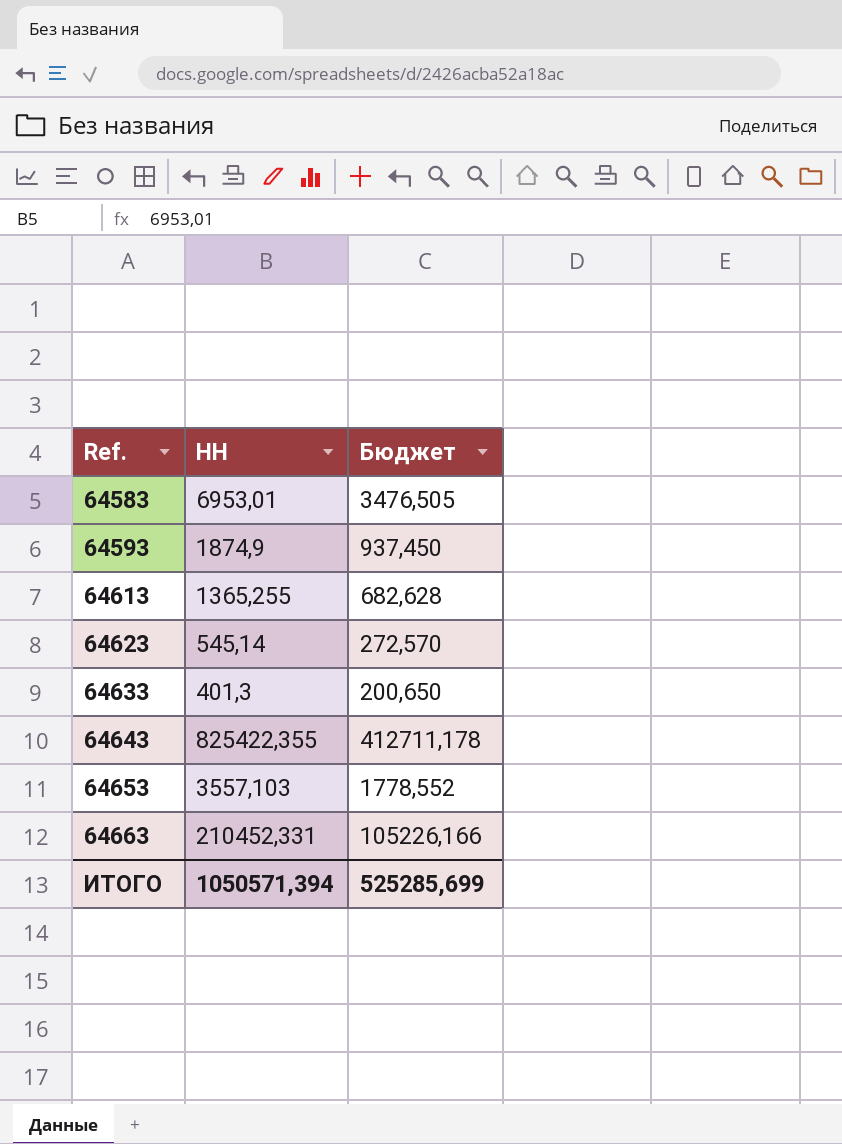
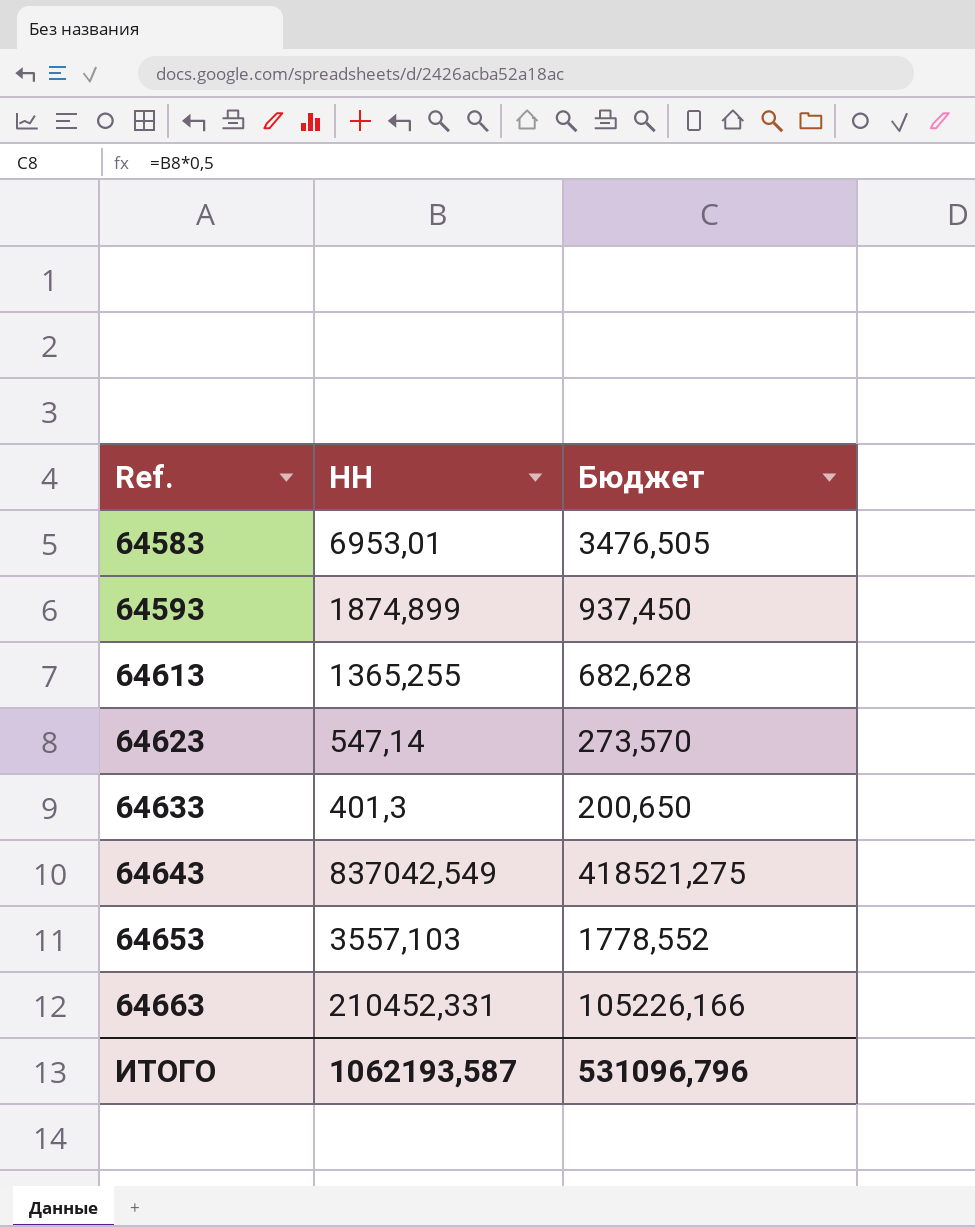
64593 | НН: 1874,9 -> 1874,899
64623 | НН: 545,14 -> 547,14
64623 | Бюджет: 272,570 -> 273,570
64643 | НН: 825422,355 -> 837042,549
64643 | Бюджет: 412711,178 -> 418521,275
ИТОГО | НН: 1050571,394 -> 1062193,587
ИТОГО | Бюджет: 525285,699 -> 531096,796

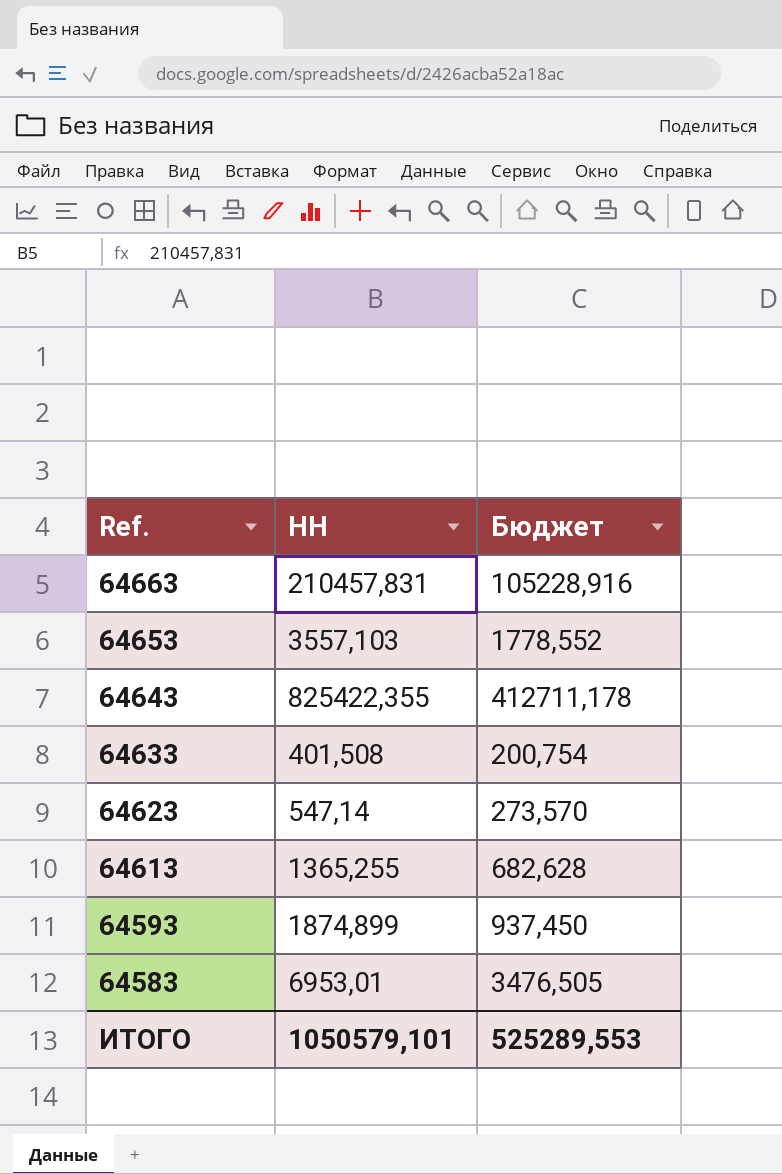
row order: Ref. ascending -> Ref. descending
64663 | НН: 210452,331 -> 210457,831
64663 | Бюджет: 105226,166 -> 105228,916
64643 | НН: 837042,549 -> 825422,355
64643 | Бюджет: 418521,275 -> 412711,178
64633 | НН: 401,3 -> 401,508
64633 | Бюджет: 200,650 -> 200,754
ИТОГО | НН: 1062193,587 -> 1050579,101
ИТОГО | Бюджет: 531096,796 -> 525289,553

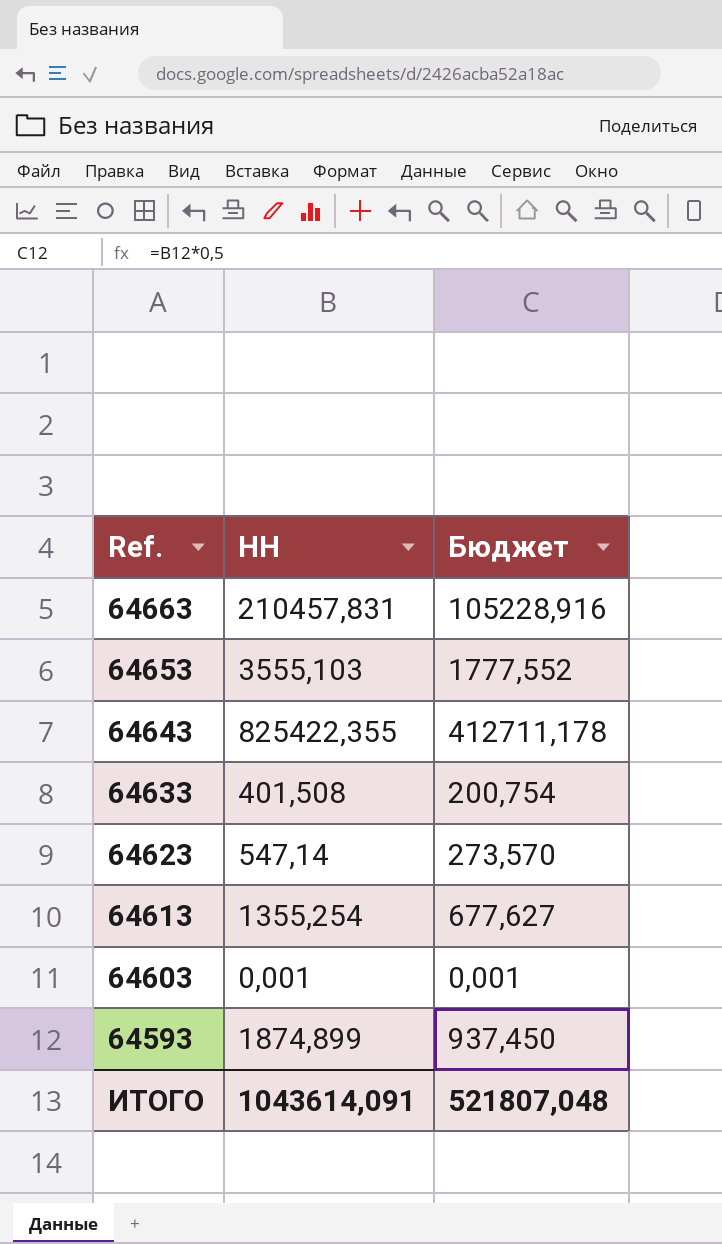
row 64583: 6953,01 | 3476,505 -> none
64653 | НН: 3557,103 -> 3555,103
64653 | Бюджет: 1778,552 -> 1777,552
64613 | НН: 1365,255 -> 1355,254
64613 | Бюджет: 682,628 -> 677,627
row 64603: none -> 0,001 | 0,001
ИТОГО | НН: 1050579,101 -> 1043614,091
ИТОГО | Бюджет: 525289,553 -> 521807,048

